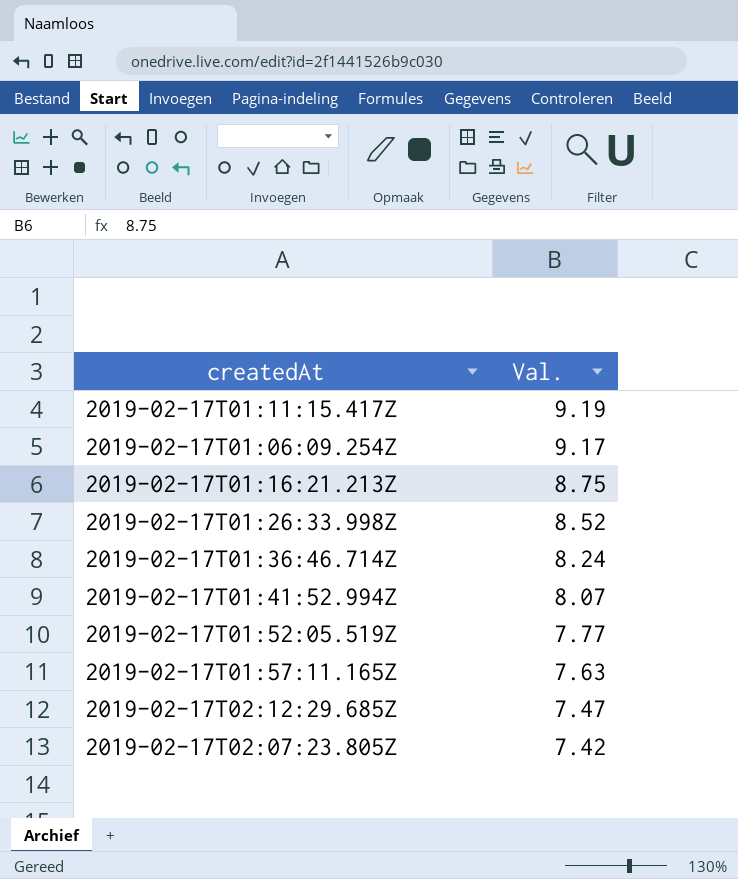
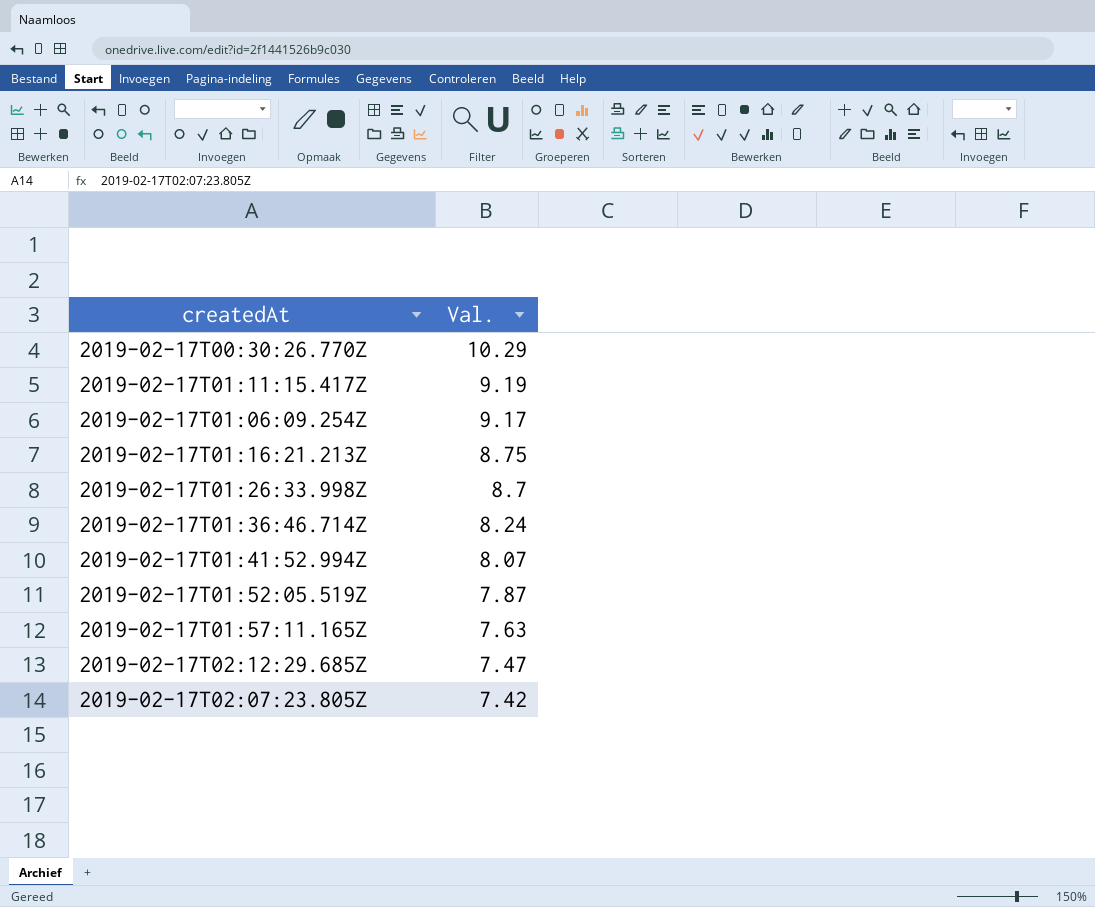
row 2019-02-17T00:30:26.770Z: none -> 10.29
2019-02-17T01:26:33.998Z | Val.: 8.52 -> 8.7
2019-02-17T01:52:05.519Z | Val.: 7.77 -> 7.87

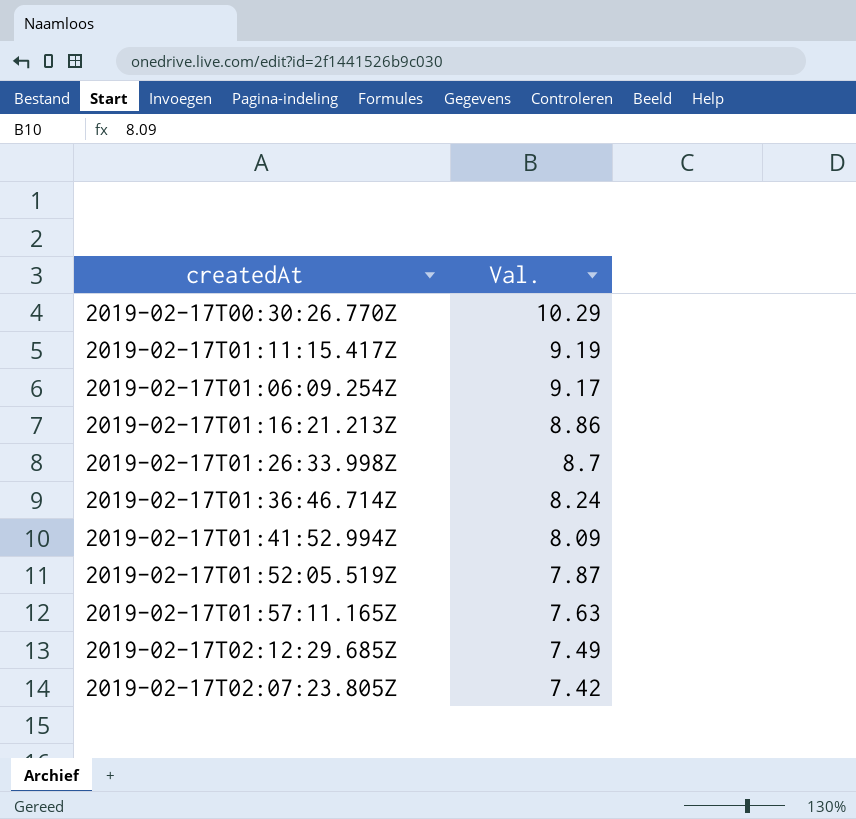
2019-02-17T01:16:21.213Z | Val.: 8.75 -> 8.86
2019-02-17T01:41:52.994Z | Val.: 8.07 -> 8.09
2019-02-17T02:12:29.685Z | Val.: 7.47 -> 7.49

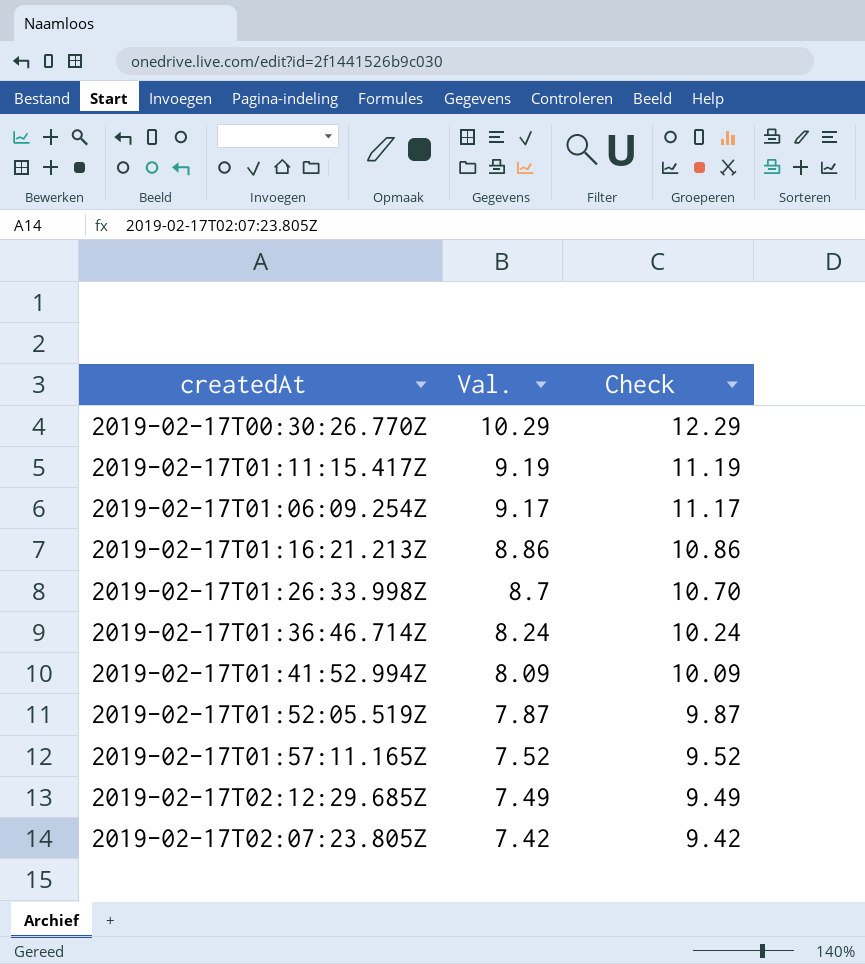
column Check | formula: none -> [Val.] + 2
2019-02-17T01:57:11.165Z | Val.: 7.63 -> 7.52

